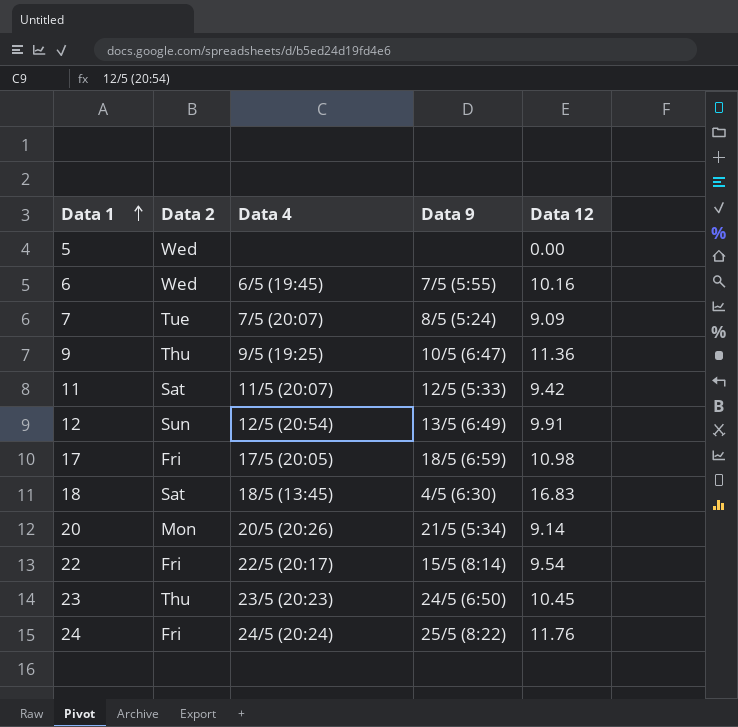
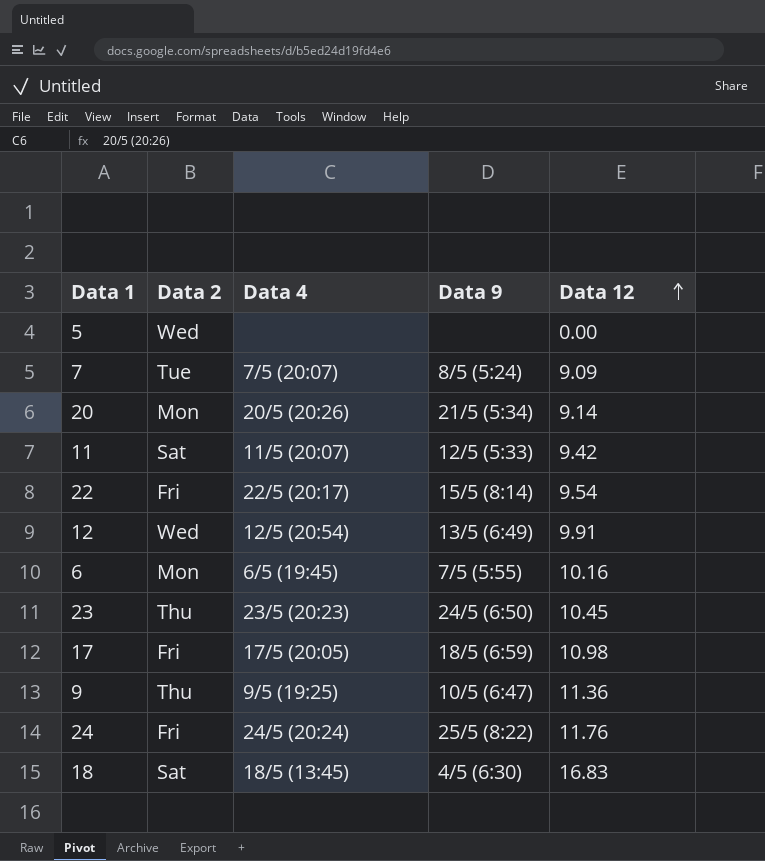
row order: Data 1 ascending -> Data 12 ascending
12 | Data 2: Sun -> Wed
6 | Data 2: Wed -> Mon

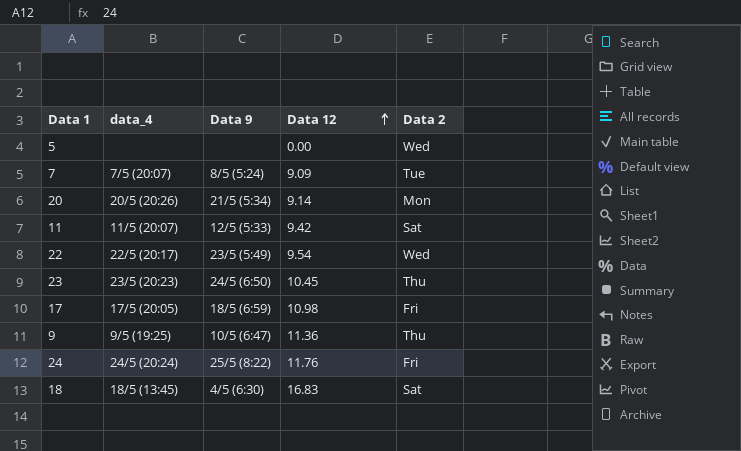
column name: Data 4 -> data_4
column Data 2 | position: 2 -> 5
row 12: Wed | 12/5 (20:54) | 13/5 (6:49) | 9.91 -> none
row 6: Mon | 6/5 (19:45) | 7/5 (5:55) | 10.16 -> none
22 | Data 9: 15/5 (8:14) -> 23/5 (5:49)
22 | Data 2: Fri -> Wed

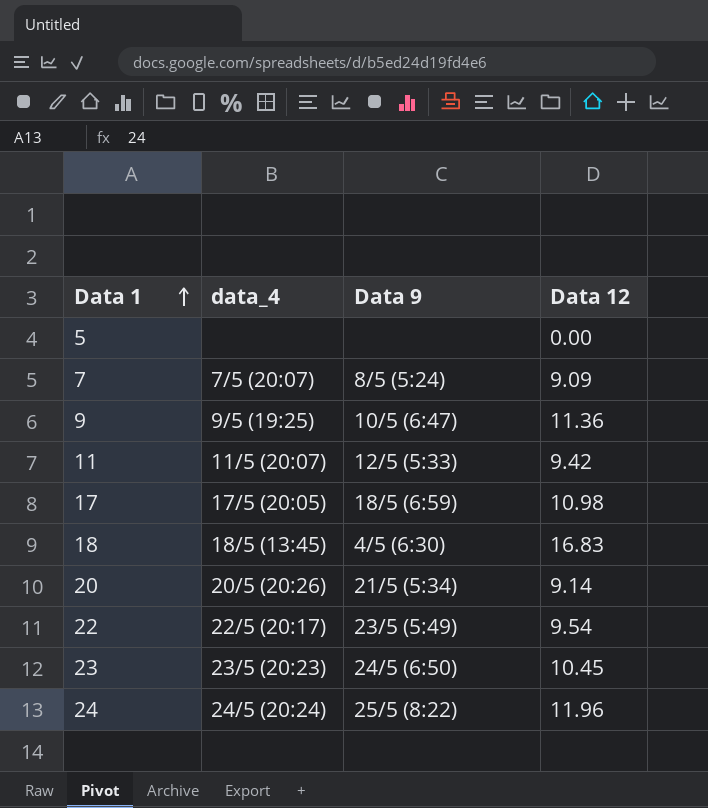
row order: Data 12 ascending -> Data 1 ascending
column Data 2 | position: 5 -> none
24 | Data 12: 11.76 -> 11.96

